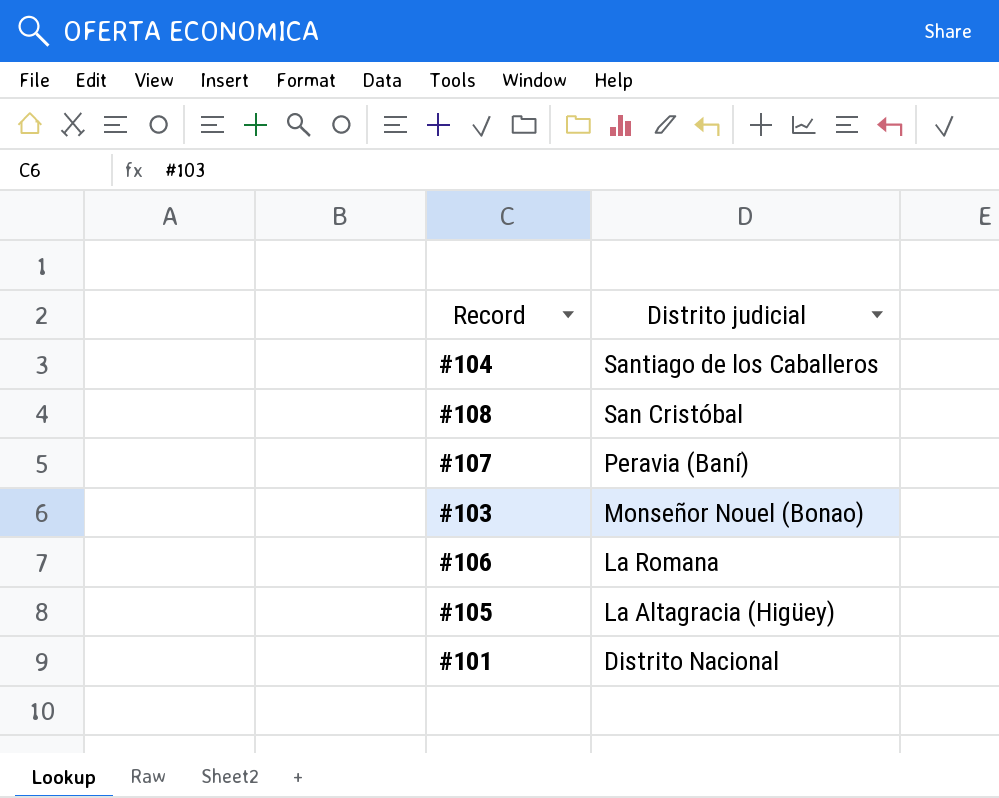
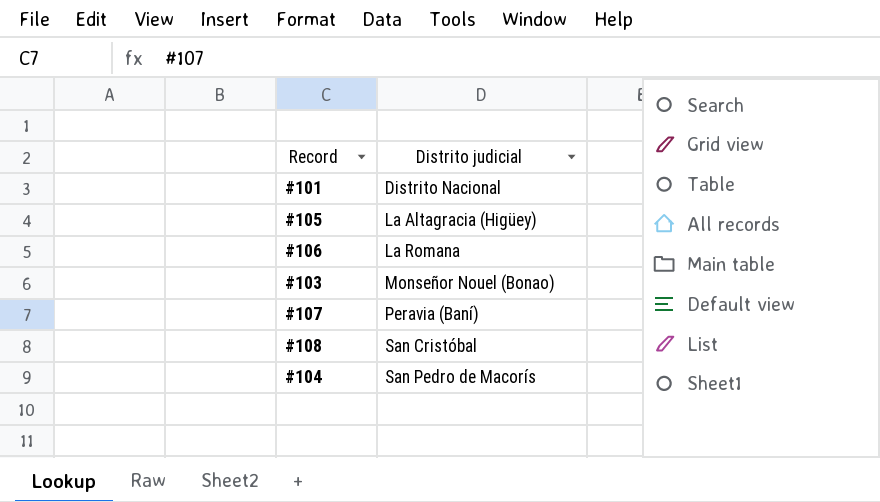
row order: Distrito judicial descending -> Distrito judicial ascending
#104 | Distrito judicial: Santiago de los Caballeros -> San Pedro de Macorís

